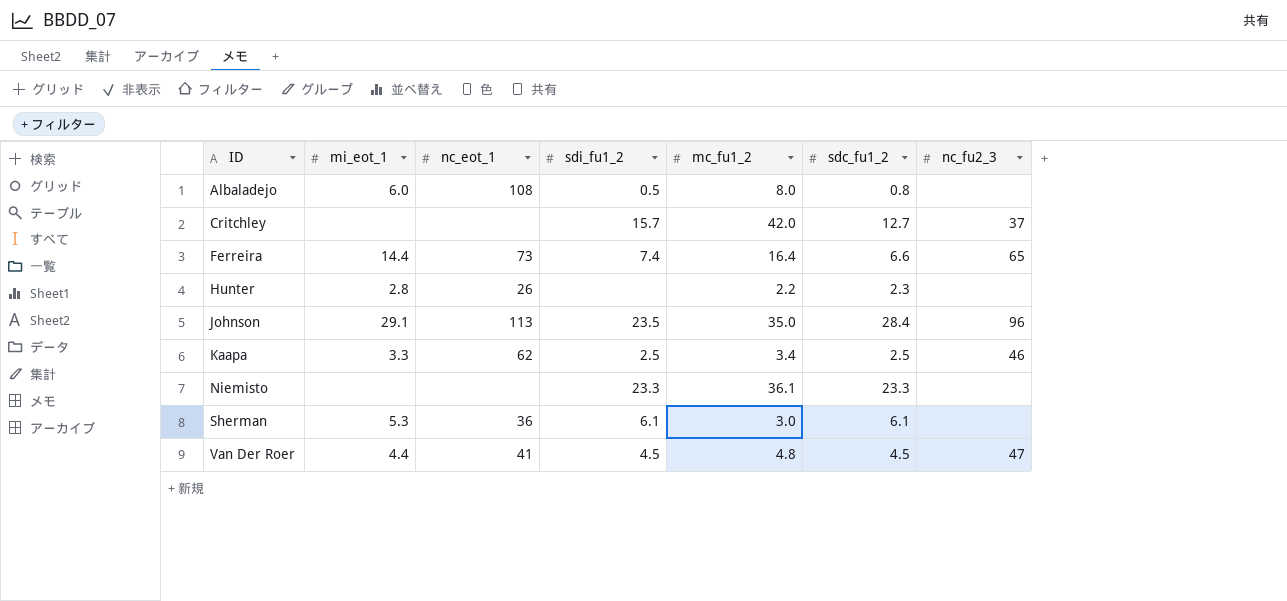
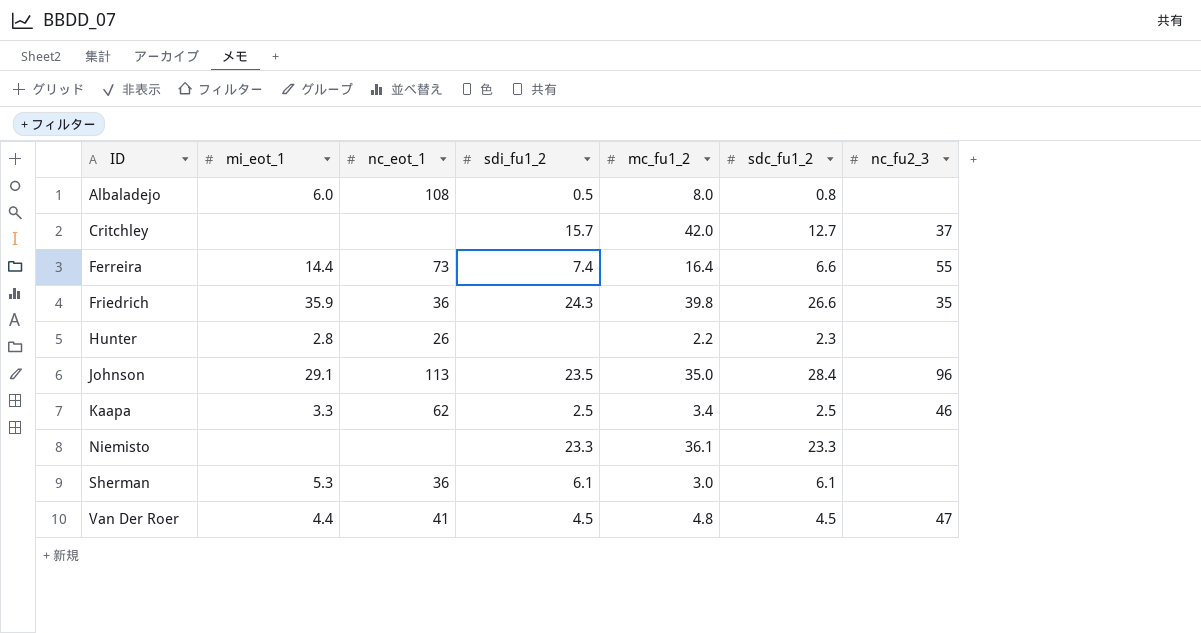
Ferreira | nc_fu2_3: 65 -> 55
row Friedrich: none -> 35.9 | 36 | 24.3 | 39.8 | 26.6 | 35

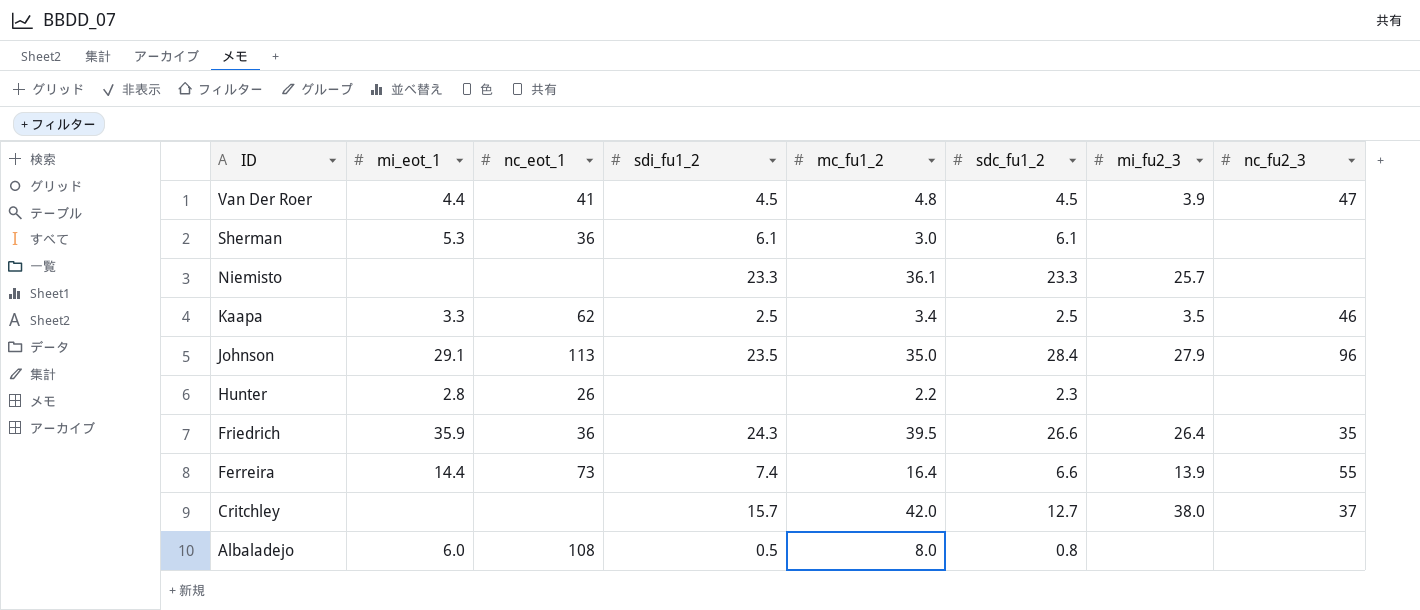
row order: ID ascending -> ID descending
column mi_fu2_3 | position: none -> 7
Friedrich | mc_fu1_2: 39.8 -> 39.5

